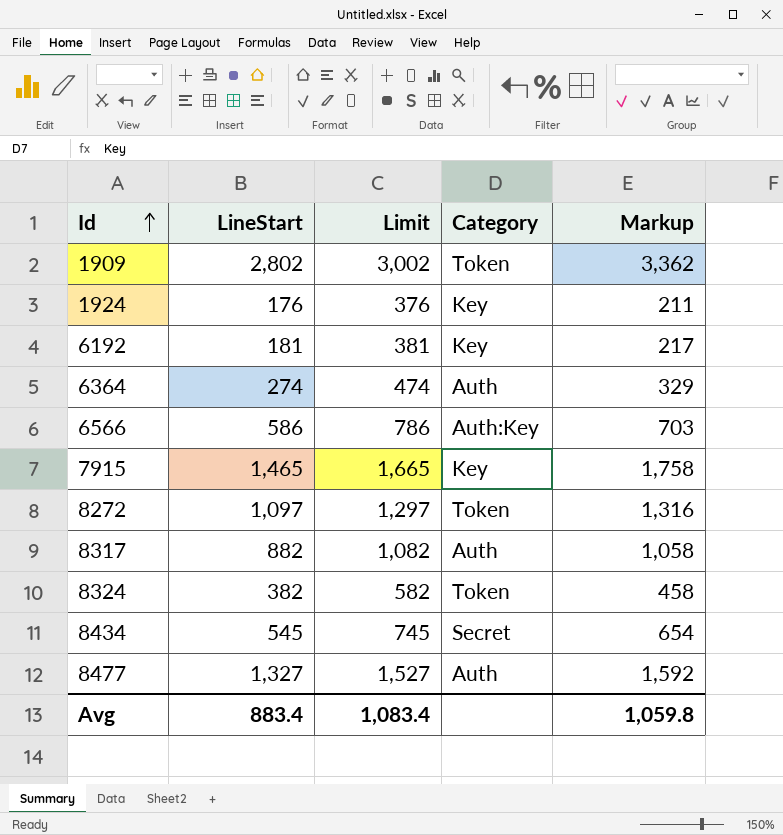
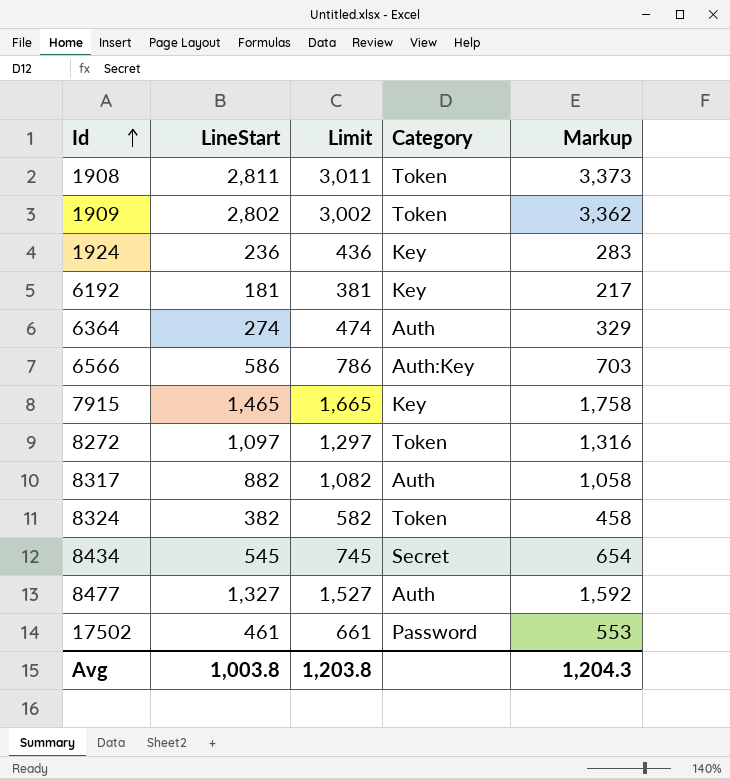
row 1908: none -> 2,811 | 3,011 | Token | 3,373
1924 | LineStart: 176 -> 236
1924 | Limit: 376 -> 436
1924 | Markup: 211 -> 283
row 17502: none -> 461 | 661 | Password | 553
Avg | LineStart: 883.4 -> 1,003.8
Avg | Limit: 1,083.4 -> 1,203.8
Avg | Markup: 1,059.8 -> 1,204.3

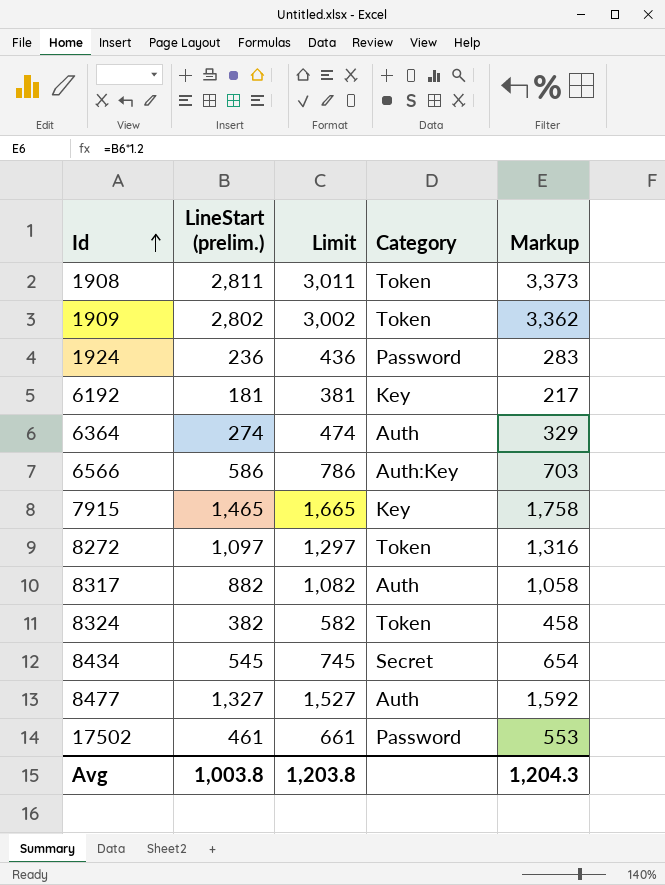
column name: LineStart -> LineStart (prelim.)
1924 | Category: Key -> Password

